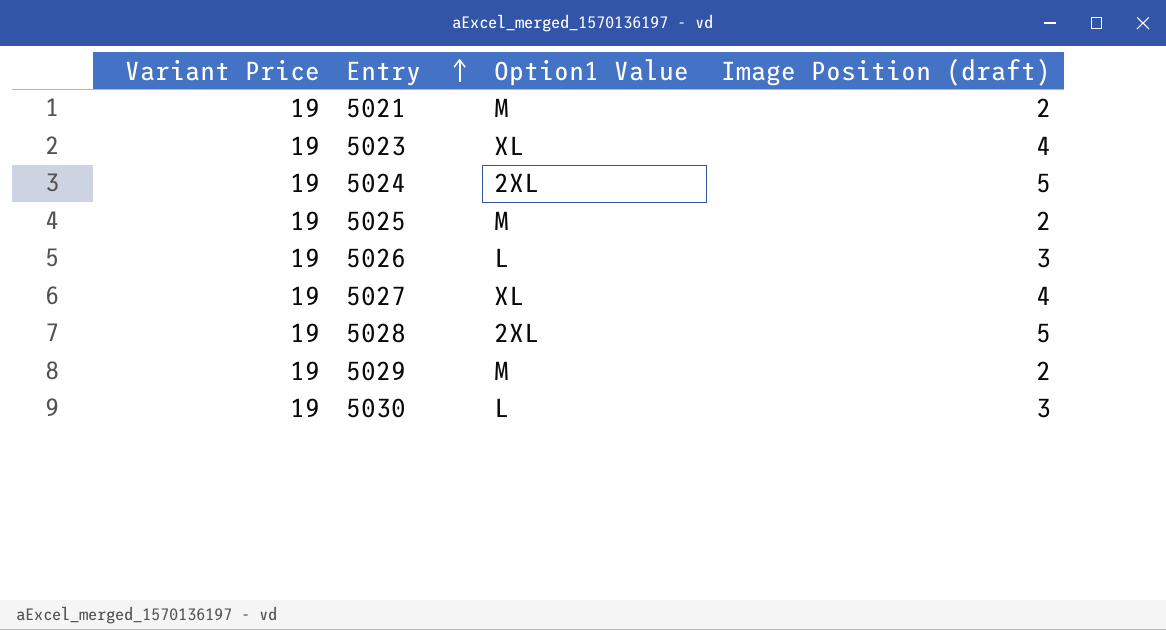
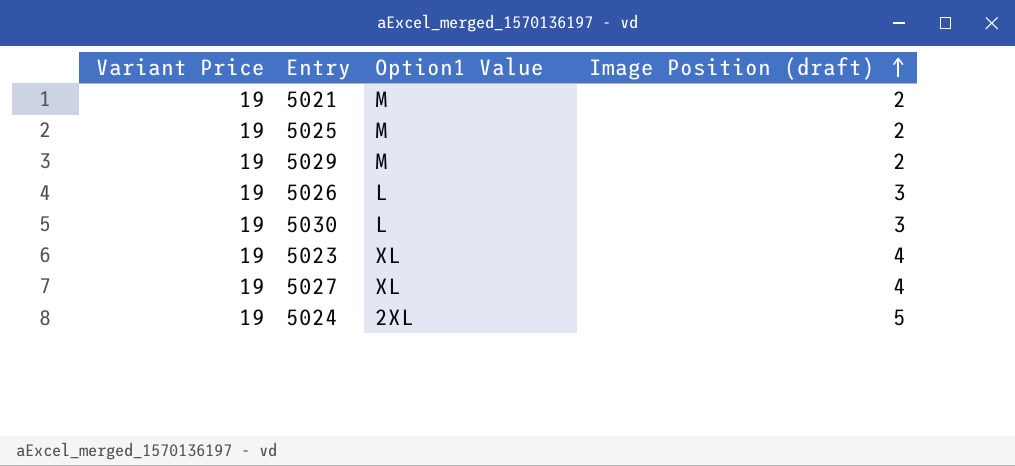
row order: Entry ascending -> Image Position (draft) ascending
row 5028: 19 | 2XL | 5 -> none

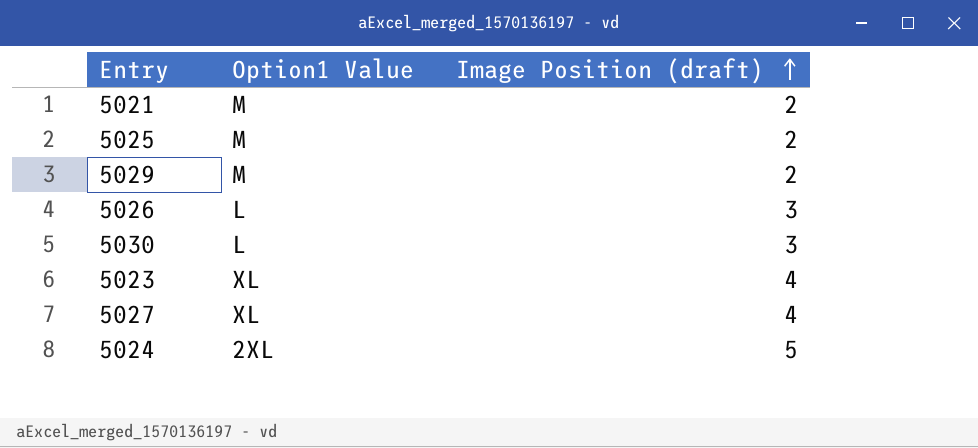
column Variant Price | position: 1 -> none

